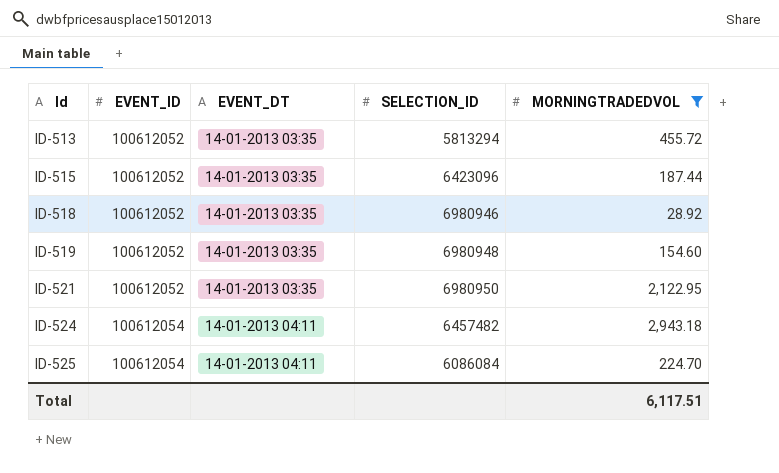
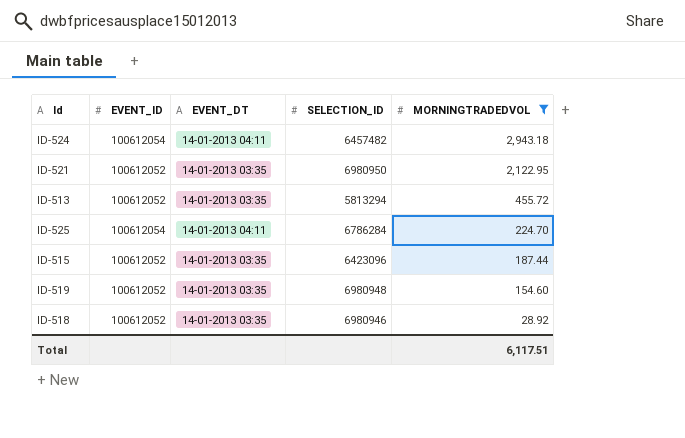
row order: Id ascending -> MORNINGTRADEDVOL descending
ID-525 | SELECTION_ID: 6086084 -> 6786284

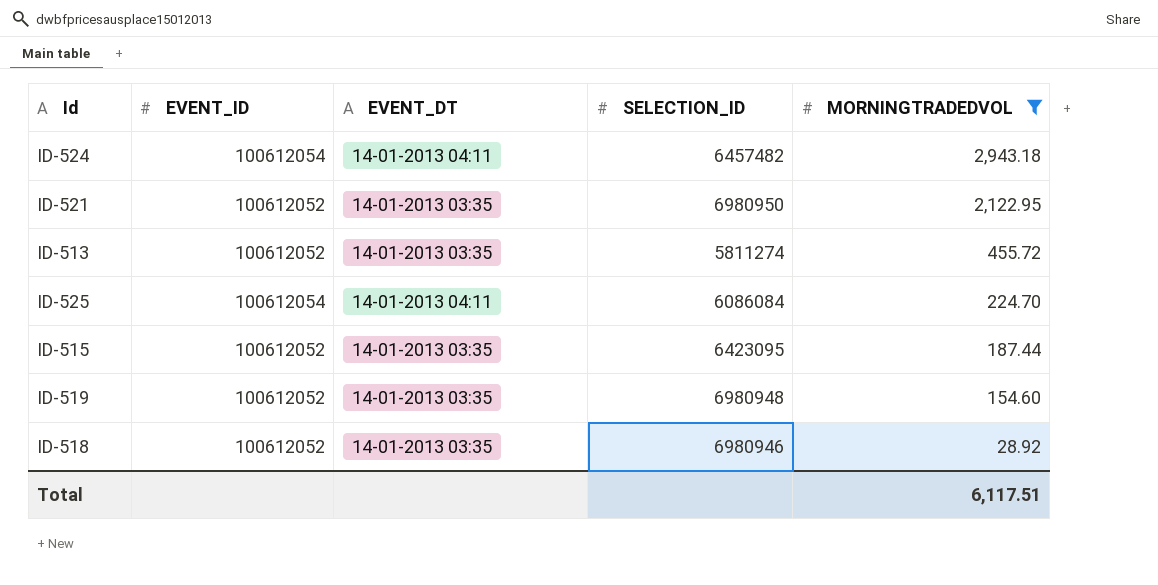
ID-513 | SELECTION_ID: 5813294 -> 5811274
ID-525 | SELECTION_ID: 6786284 -> 6086084
ID-515 | SELECTION_ID: 6423096 -> 6423095

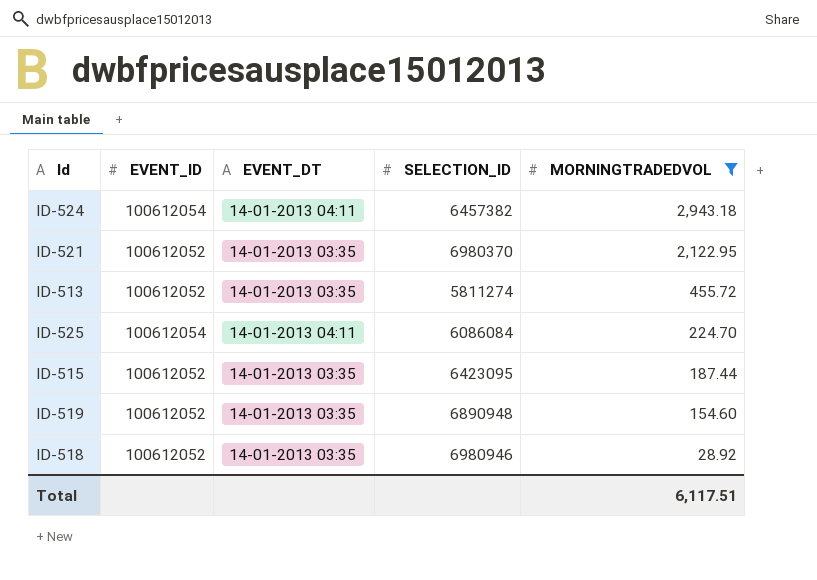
ID-524 | SELECTION_ID: 6457482 -> 6457382
ID-521 | SELECTION_ID: 6980950 -> 6980370
ID-519 | SELECTION_ID: 6980948 -> 6890948

